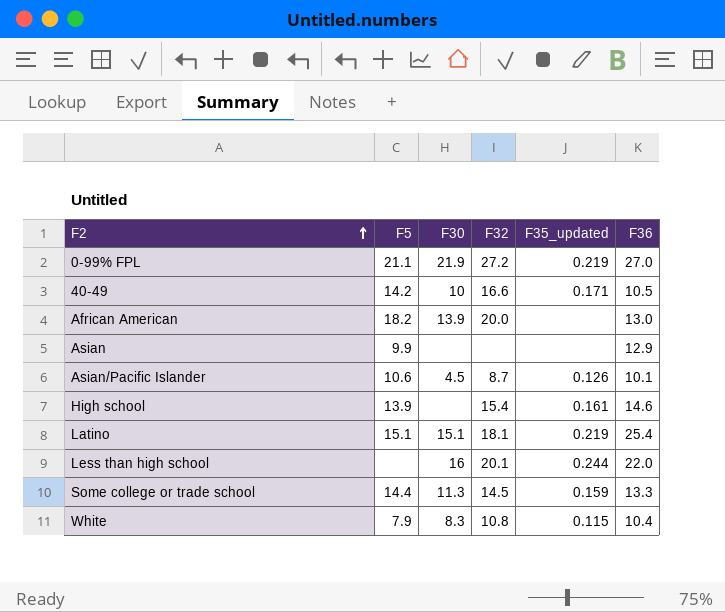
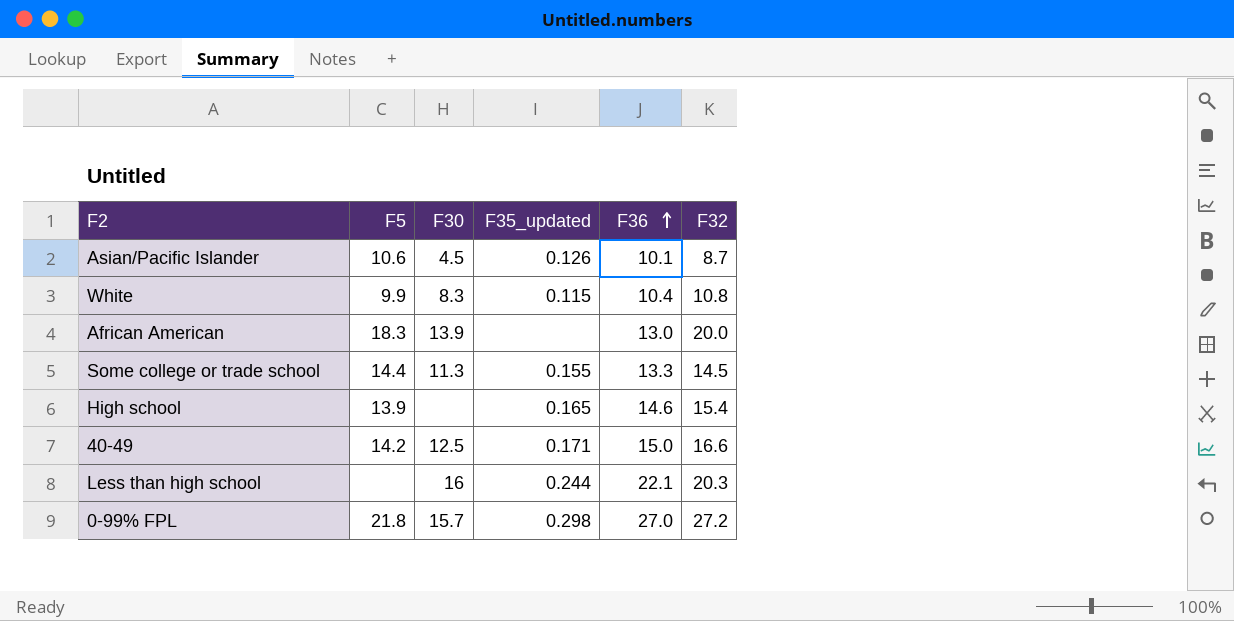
row order: F2 ascending -> F36 ascending
column F32 | position: 4 -> 6
row Asian: 9.9 | none | none | none | 12.9 -> none
row Latino: 15.1 | 15.1 | 18.1 | 0.219 | 25.4 -> none
White | F5: 7.9 -> 9.9
African American | F5: 18.2 -> 18.3
Some college or trade school | F35_updated: 0.159 -> 0.155
High school | F35_updated: 0.161 -> 0.165
40-49 | F30: 10 -> 12.5
40-49 | F36: 10.5 -> 15.0
Less than high school | F36: 22.0 -> 22.1
Less than high school | F32: 20.1 -> 20.3
0-99% FPL | F5: 21.1 -> 21.8
0-99% FPL | F30: 21.9 -> 15.7
0-99% FPL | F35_updated: 0.219 -> 0.298

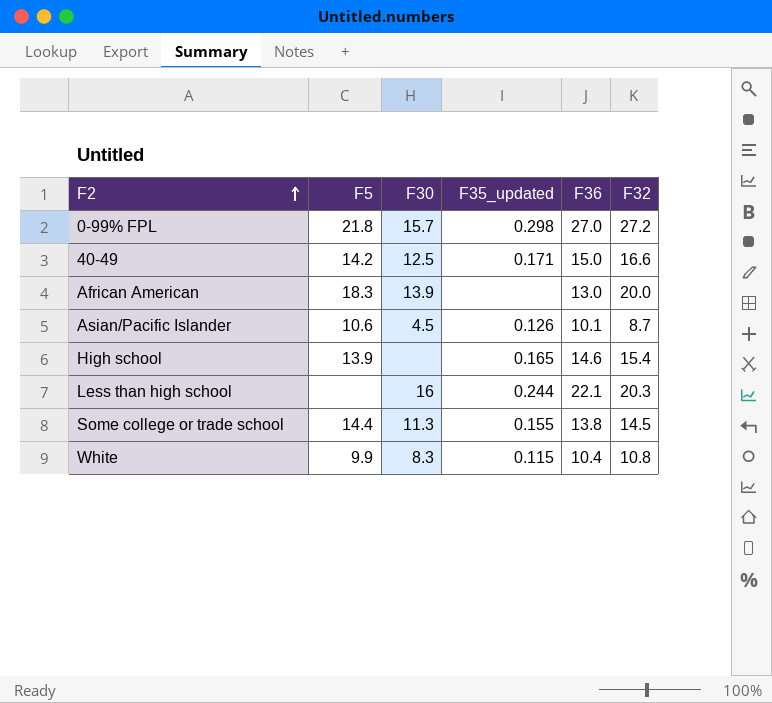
row order: F36 ascending -> F2 ascending
Some college or trade school | F36: 13.3 -> 13.8

